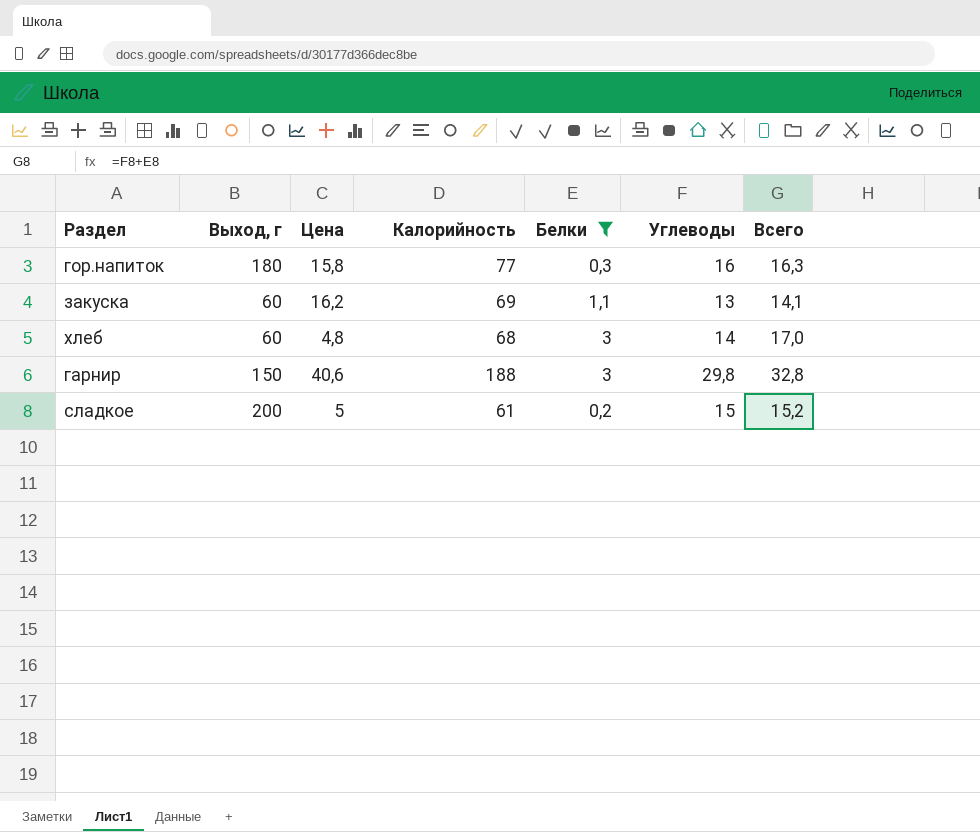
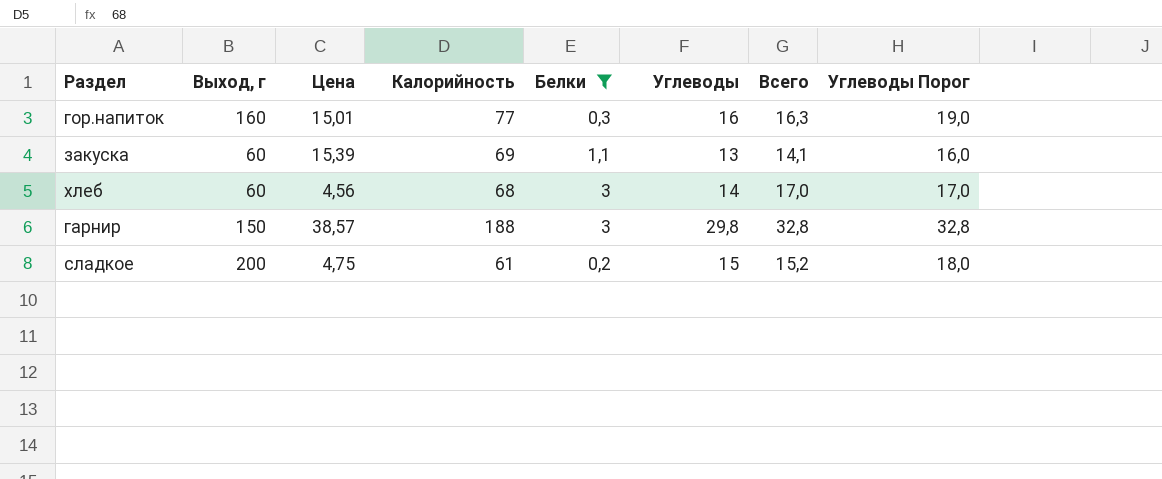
column Углеводы Порог | formula: none -> [Углеводы] + 3
гор.напиток | Выход, г: 180 -> 160
гор.напиток | Цена: 15,8 -> 15,01
закуска | Цена: 16,2 -> 15,39
хлеб | Цена: 4,8 -> 4,56
гарнир | Цена: 40,6 -> 38,57
сладкое | Цена: 5 -> 4,75

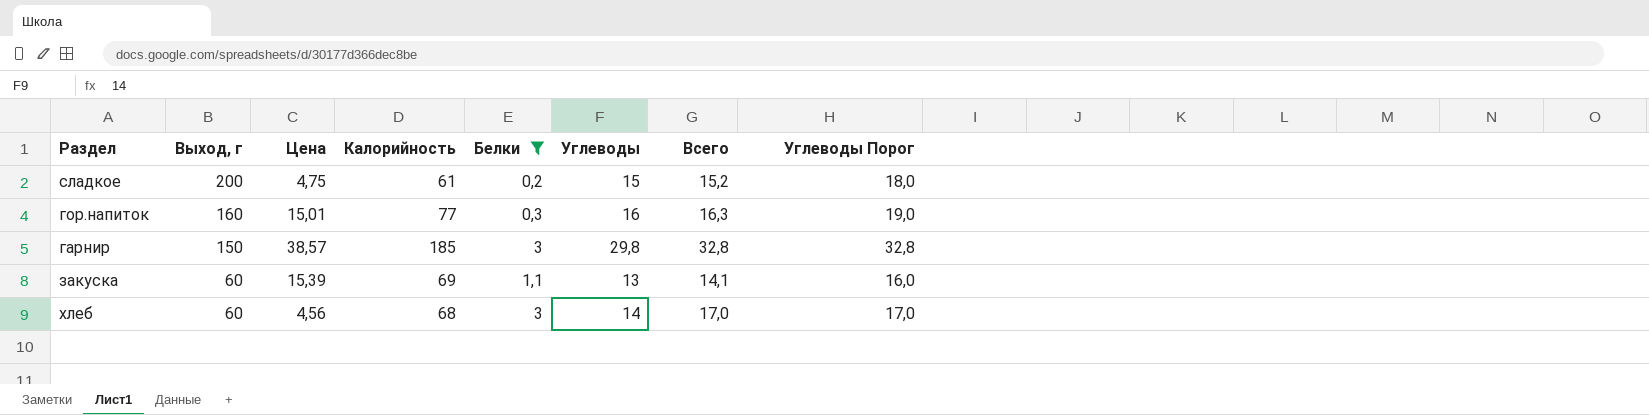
row order: none -> Выход, г descending
гарнир | Калорийность: 188 -> 185

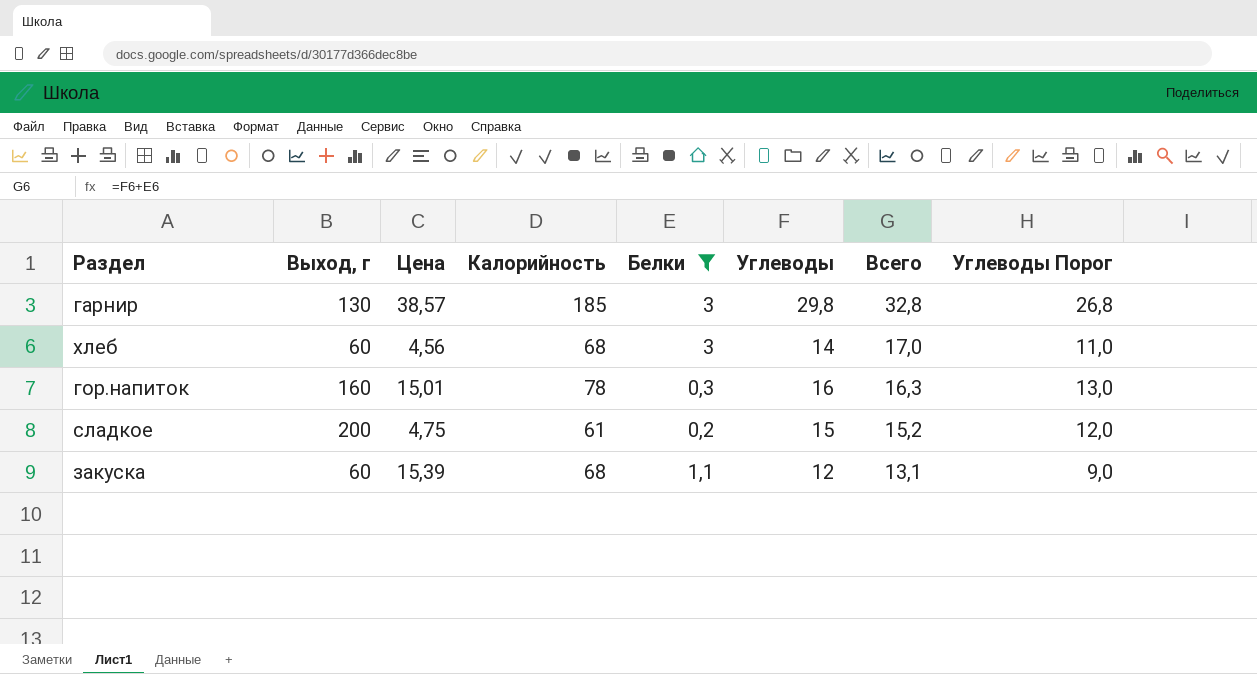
row order: Выход, г descending -> Всего descending
column Углеводы Порог | formula: [Углеводы] + 3 -> [Углеводы] - 3
гарнир | Выход, г: 150 -> 130
гор.напиток | Калорийность: 77 -> 78
закуска | Калорийность: 69 -> 68
закуска | Углеводы: 13 -> 12
закуска | Всего: 14,1 -> 13,1

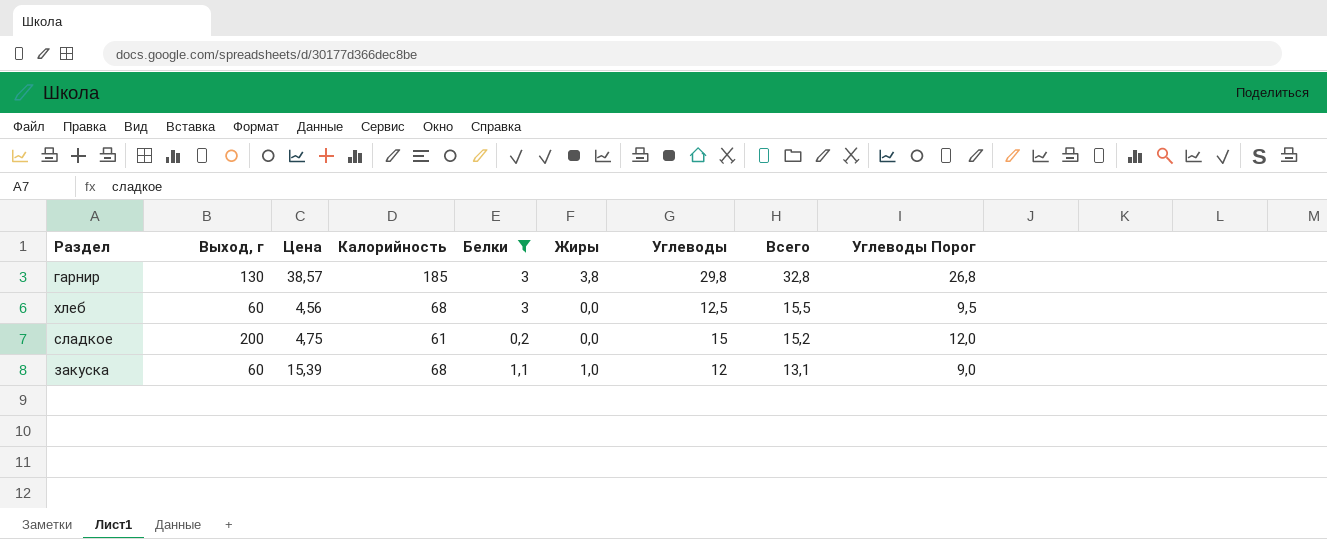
column Жиры | position: none -> 6
row гор.напиток: 160 | 15,01 | 78 | 0,3 | 16 | 16,3 | 13,0 -> none
хлеб | Углеводы: 14 -> 12,5
хлеб | Всего: 17,0 -> 15,5
хлеб | Углеводы Порог: 11,0 -> 9,5

